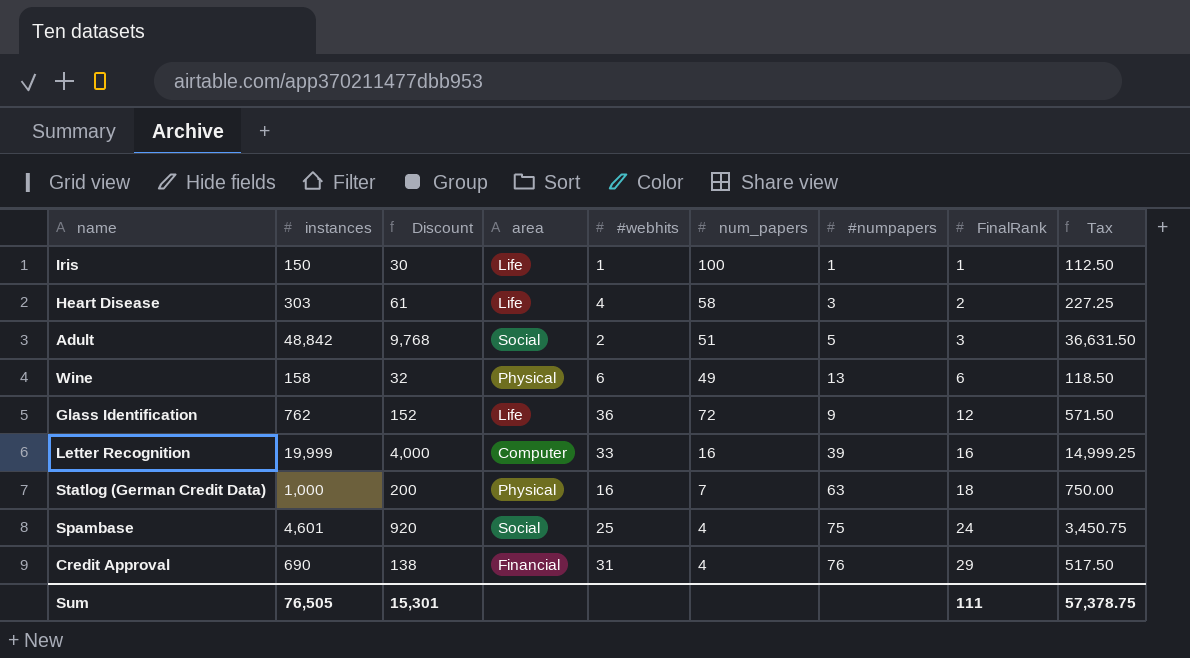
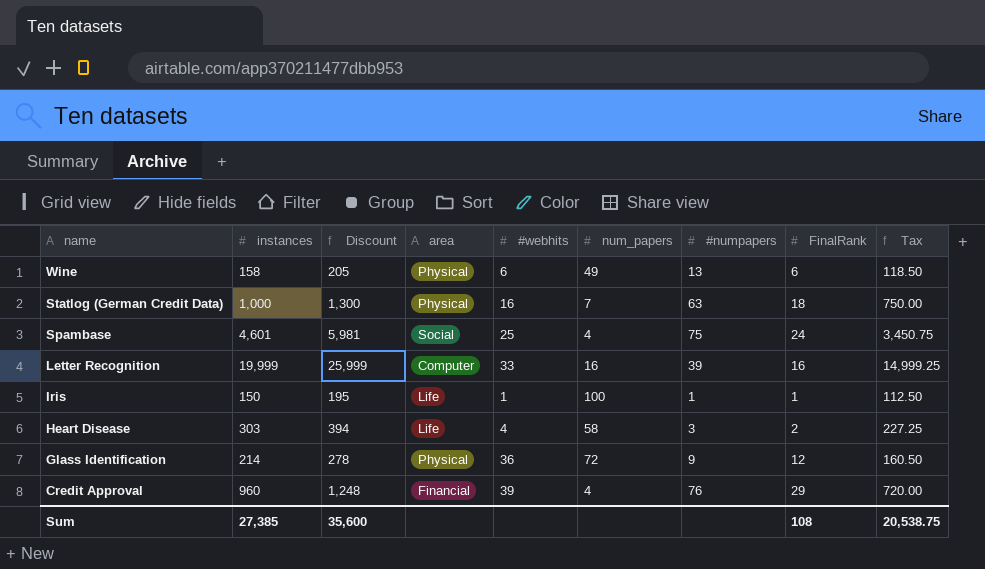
row order: FinalRank ascending -> name descending
column Discount | formula: [instances] * 0.2 -> [instances] * 1.3
row Adult: 48,842 | 9,768 | Social | 2 | 51 | 5 | 3 | 36,631.50 -> none
Glass Identification | instances: 762 -> 214
Glass Identification | area: Life -> Physical
Glass Identification | Tax: 571.50 -> 160.50
Credit Approval | instances: 690 -> 960
Credit Approval | #webhits: 31 -> 39
Credit Approval | Tax: 517.50 -> 720.00
Sum | instances: 76,505 -> 27,385
Sum | Discount: 15,301 -> 35,600
Sum | FinalRank: 111 -> 108
Sum | Tax: 57,378.75 -> 20,538.75

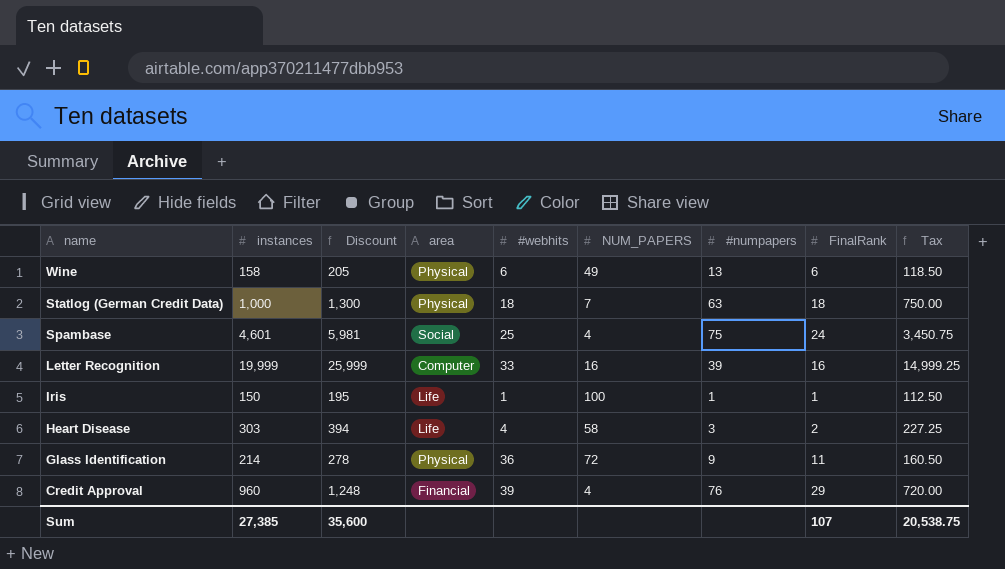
column name: num_papers -> NUM_PAPERS
Statlog (German Credit Data) | #webhits: 16 -> 18
Glass Identification | FinalRank: 12 -> 11
Sum | FinalRank: 108 -> 107

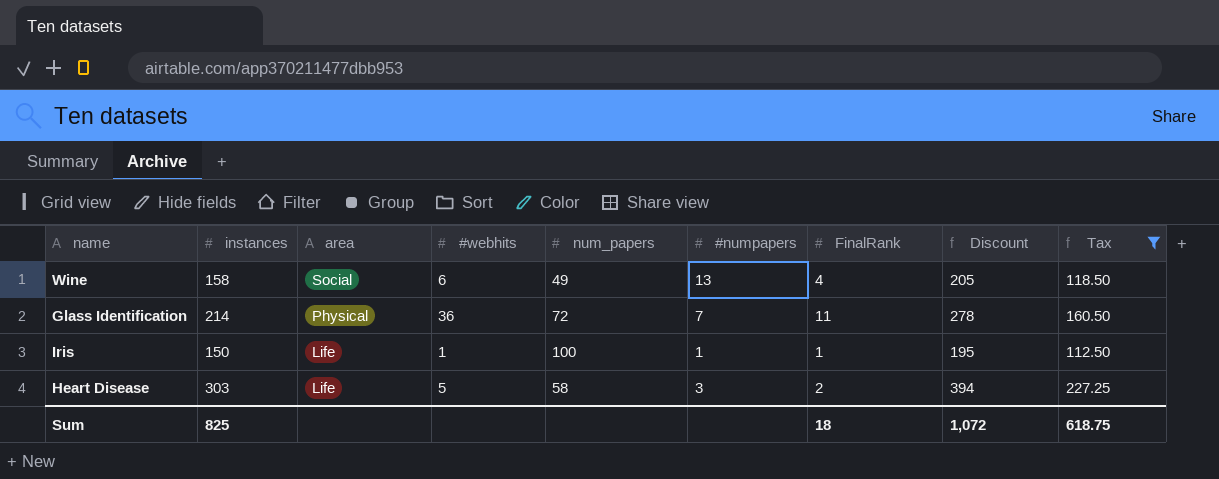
filter: none -> Tax <= 227.25
row order: name descending -> area descending
column name: NUM_PAPERS -> num_papers
column Discount | position: 3 -> 8
Wine | area: Physical -> Social
Wine | FinalRank: 6 -> 4
Glass Identification | #numpapers: 9 -> 7
Heart Disease | #webhits: 4 -> 5
Sum | instances: 27,385 -> 825
Sum | FinalRank: 107 -> 18
Sum | Discount: 35,600 -> 1,072
Sum | Tax: 20,538.75 -> 618.75

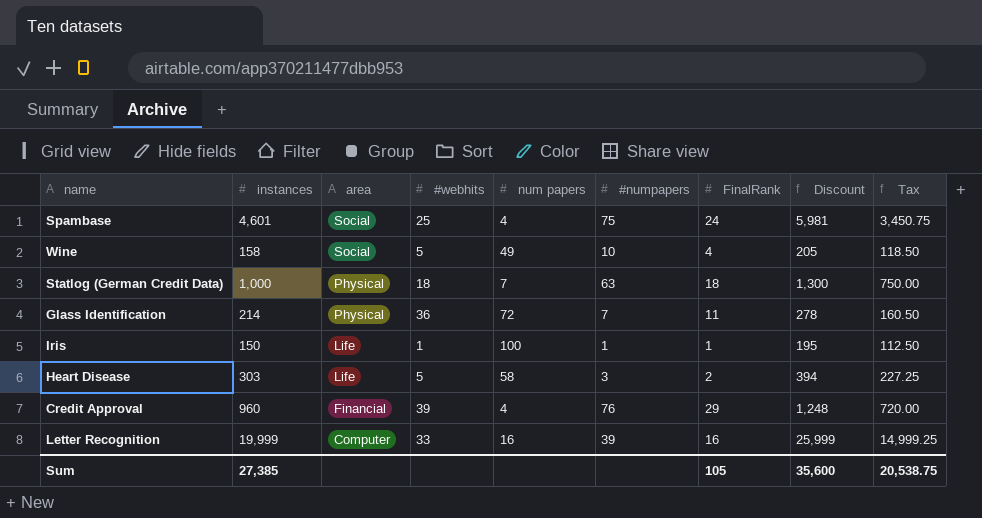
filter: Tax <= 227.25 -> none
column name: num_papers -> num papers
Wine | #webhits: 6 -> 5
Wine | #numpapers: 13 -> 10
Sum | instances: 825 -> 27,385
Sum | FinalRank: 18 -> 105
Sum | Discount: 1,072 -> 35,600
Sum | Tax: 618.75 -> 20,538.75

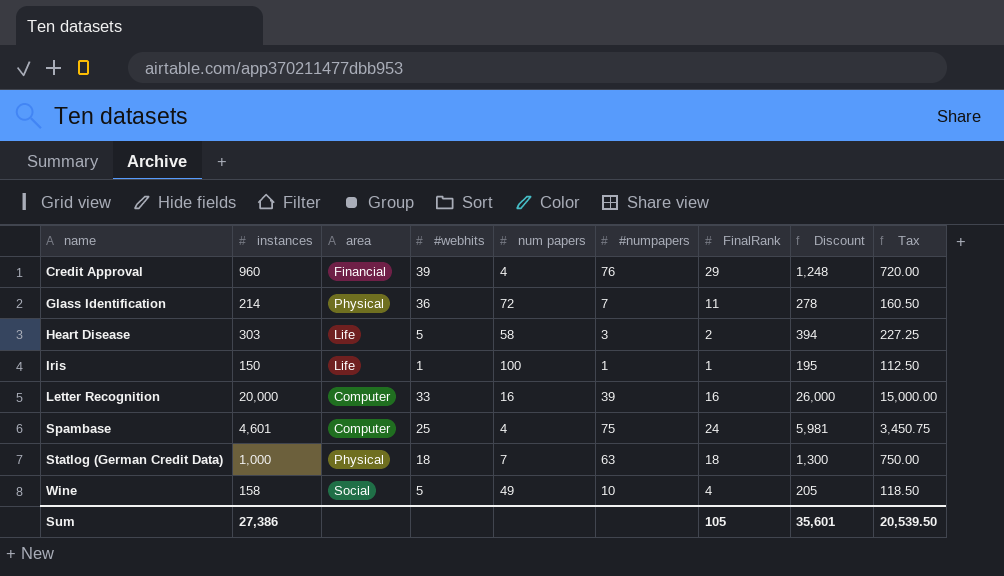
row order: area descending -> name ascending
Letter Recognition | instances: 19,999 -> 20,000
Letter Recognition | Discount: 25,999 -> 26,000
Letter Recognition | Tax: 14,999.25 -> 15,000.00
Spambase | area: Social -> Computer
Sum | instances: 27,385 -> 27,386
Sum | Discount: 35,600 -> 35,601
Sum | Tax: 20,538.75 -> 20,539.50

